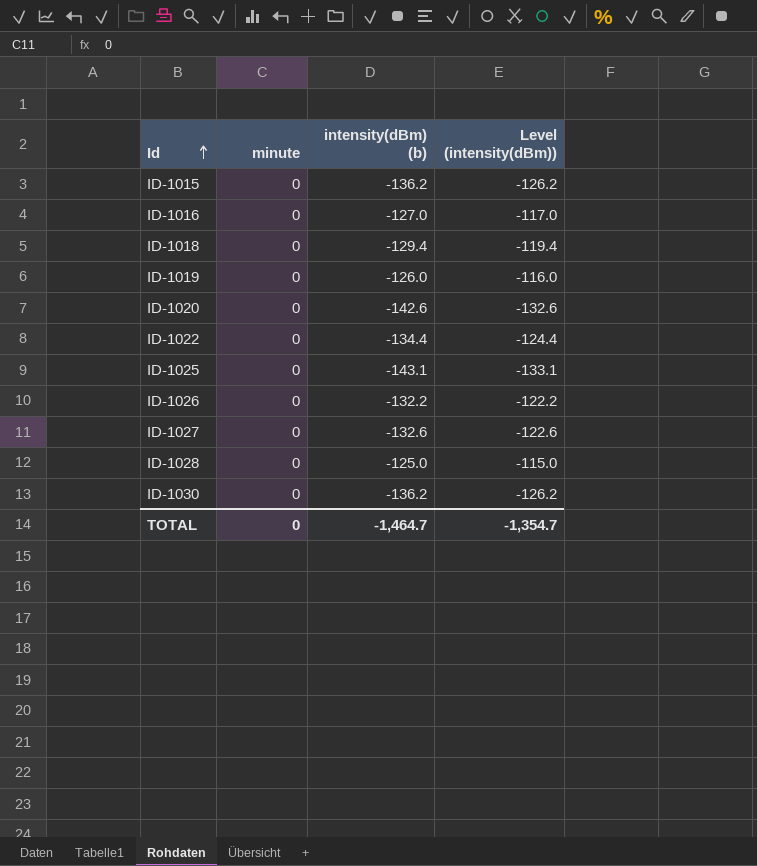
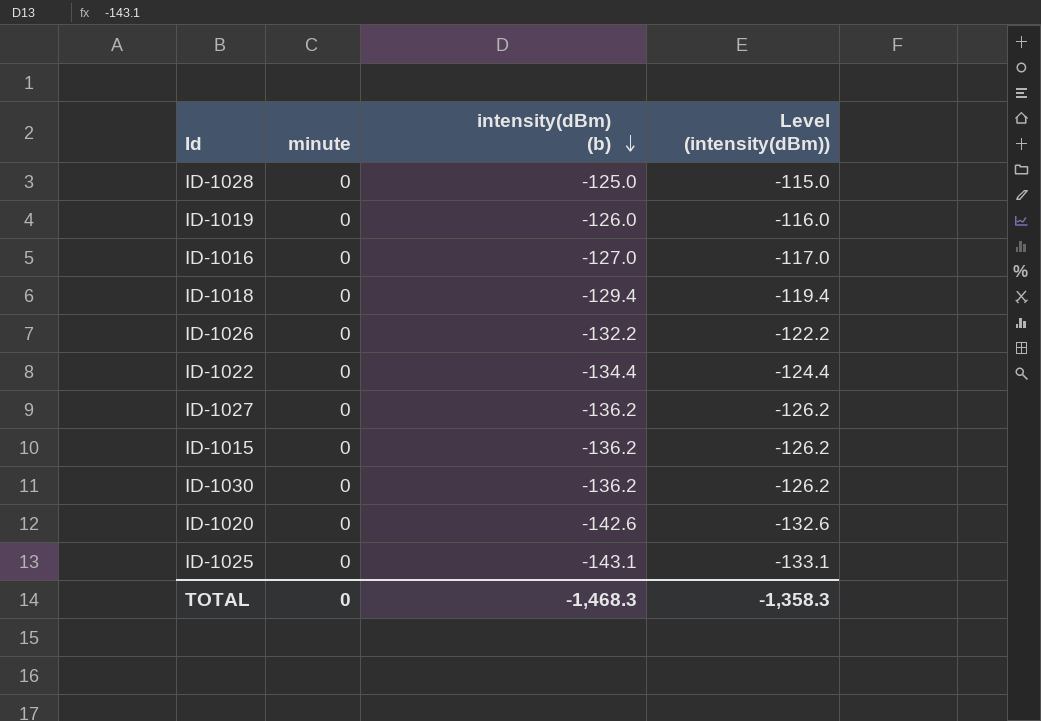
row order: Id ascending -> intensity(dBm) (b) descending
ID-1027 | intensity(dBm) (b): -132.6 -> -136.2
ID-1027 | Level (intensity(dBm)): -122.6 -> -126.2
TOTAL | intensity(dBm) (b): -1,464.7 -> -1,468.3
TOTAL | Level (intensity(dBm)): -1,354.7 -> -1,358.3

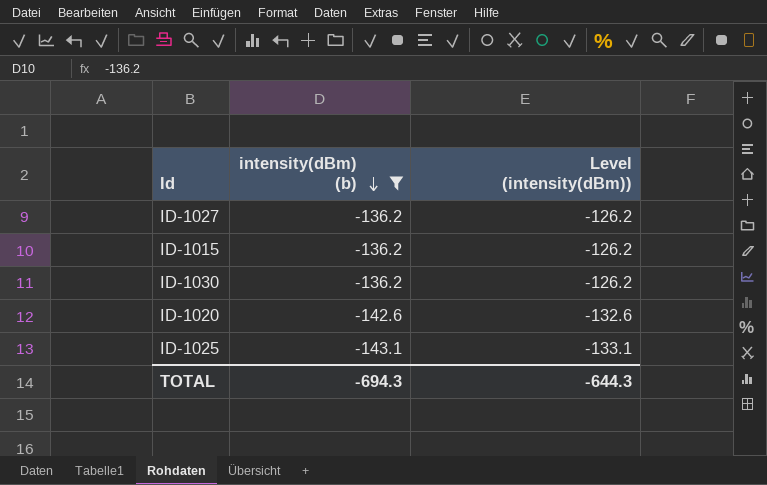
filter: none -> intensity(dBm) (b) <= -136.2
column minute | position: 2 -> none
TOTAL | intensity(dBm) (b): -1,468.3 -> -694.3
TOTAL | Level (intensity(dBm)): -1,358.3 -> -644.3

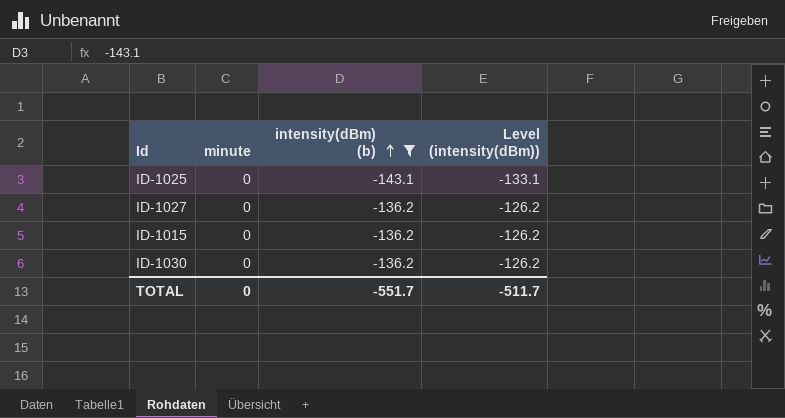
row order: intensity(dBm) (b) descending -> intensity(dBm) (b) ascending
column minute | position: none -> 2
row ID-1020: -142.6 | -132.6 -> none
TOTAL | intensity(dBm) (b): -694.3 -> -551.7
TOTAL | Level (intensity(dBm)): -644.3 -> -511.7

